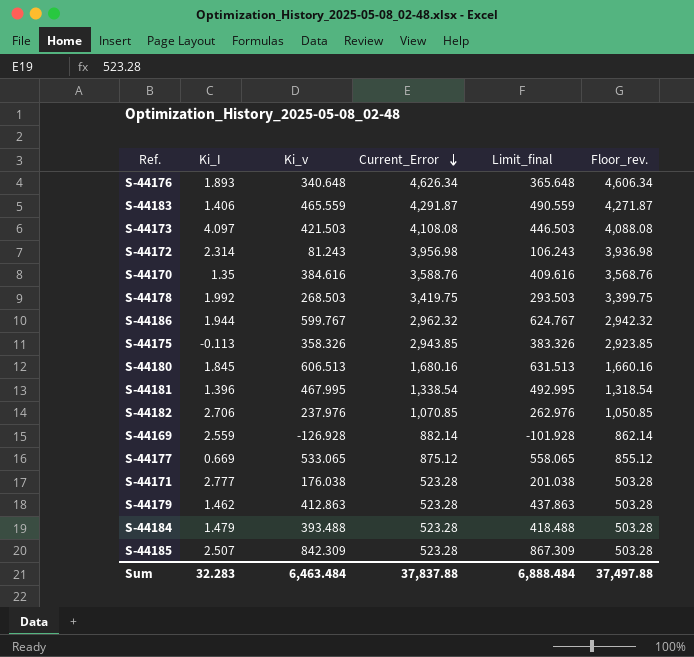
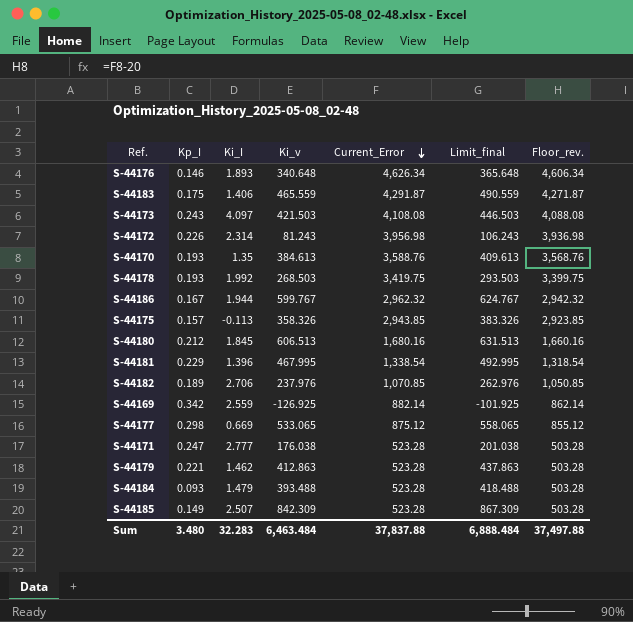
column Kp_I | position: none -> 2
S-44170 | Ki_v: 384.616 -> 384.613
S-44170 | Limit_final: 409.616 -> 409.613
S-44169 | Ki_v: -126.928 -> -126.925
S-44169 | Limit_final: -101.928 -> -101.925

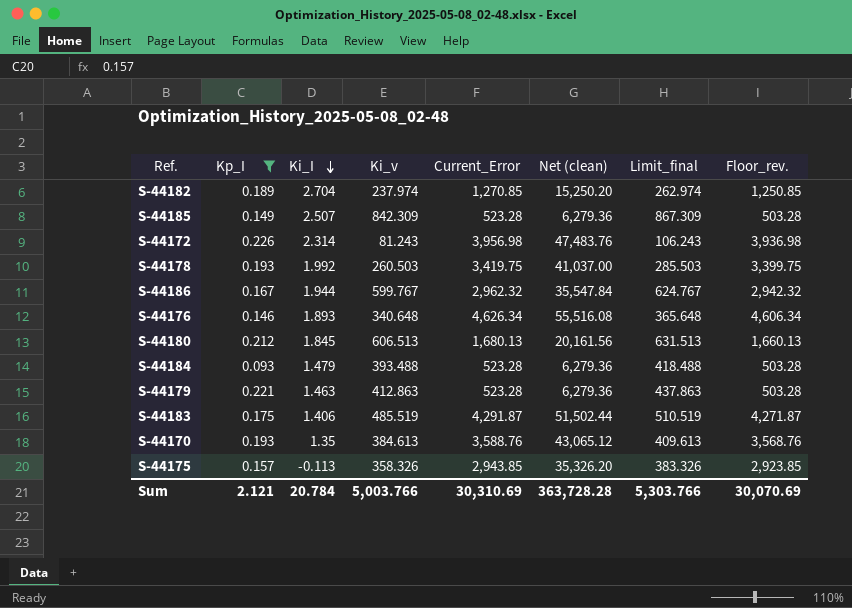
filter: none -> Kp_I <= 0.226
row order: Current_Error descending -> Ki_I descending
column Net (clean) | formula: none -> [Current_Error] * 12
S-44182 | Ki_I: 2.706 -> 2.704
S-44182 | Ki_v: 237.976 -> 237.974
S-44182 | Current_Error: 1,070.85 -> 1,270.85
S-44182 | Limit_final: 262.976 -> 262.974
S-44182 | Floor_rev.: 1,050.85 -> 1,250.85
S-44178 | Ki_v: 268.503 -> 260.503
S-44178 | Limit_final: 293.503 -> 285.503
S-44180 | Current_Error: 1,680.16 -> 1,680.13
S-44180 | Floor_rev.: 1,660.16 -> 1,660.13
S-44179 | Ki_I: 1.462 -> 1.463
S-44183 | Ki_v: 465.559 -> 485.519
S-44183 | Limit_final: 490.559 -> 510.519
Sum | Kp_I: 3.480 -> 2.121
Sum | Ki_I: 32.283 -> 20.784
Sum | Ki_v: 6,463.484 -> 5,003.766
Sum | Current_Error: 37,837.88 -> 30,310.69
Sum | Limit_final: 6,888.484 -> 5,303.766
Sum | Floor_rev.: 37,497.88 -> 30,070.69

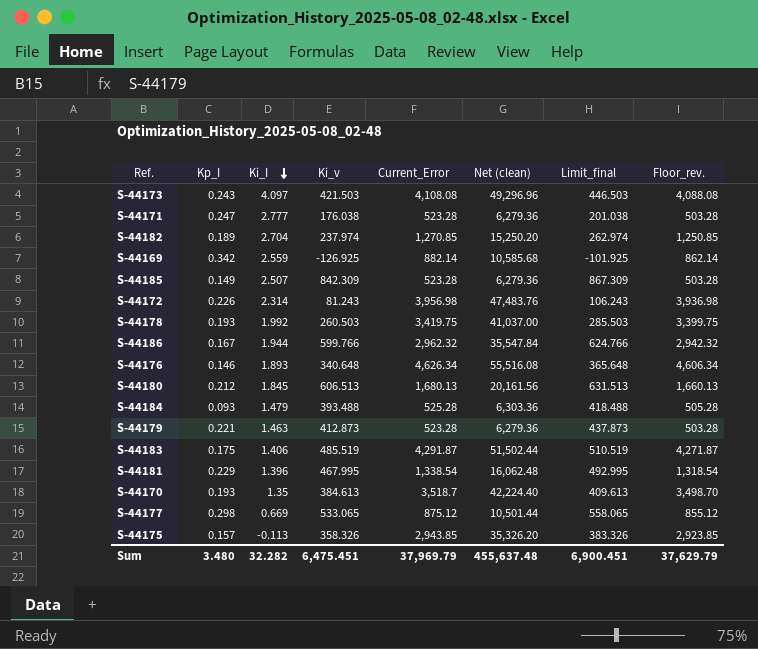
filter: Kp_I <= 0.226 -> none
S-44186 | Ki_v: 599.767 -> 599.766
S-44186 | Limit_final: 624.767 -> 624.766
S-44184 | Current_Error: 523.28 -> 525.28
S-44184 | Net (clean): 6,279.36 -> 6,303.36
S-44184 | Floor_rev.: 503.28 -> 505.28
S-44179 | Ki_v: 412.863 -> 412.873
S-44179 | Limit_final: 437.863 -> 437.873
S-44170 | Current_Error: 3,588.76 -> 3,518.7
S-44170 | Net (clean): 43,065.12 -> 42,224.40
S-44170 | Floor_rev.: 3,568.76 -> 3,498.70
Sum | Kp_I: 2.121 -> 3.480
Sum | Ki_I: 20.784 -> 32.282
Sum | Ki_v: 5,003.766 -> 6,475.451
Sum | Current_Error: 30,310.69 -> 37,969.79
Sum | Net (clean): 363,728.28 -> 455,637.48
Sum | Limit_final: 5,303.766 -> 6,900.451
Sum | Floor_rev.: 30,070.69 -> 37,629.79

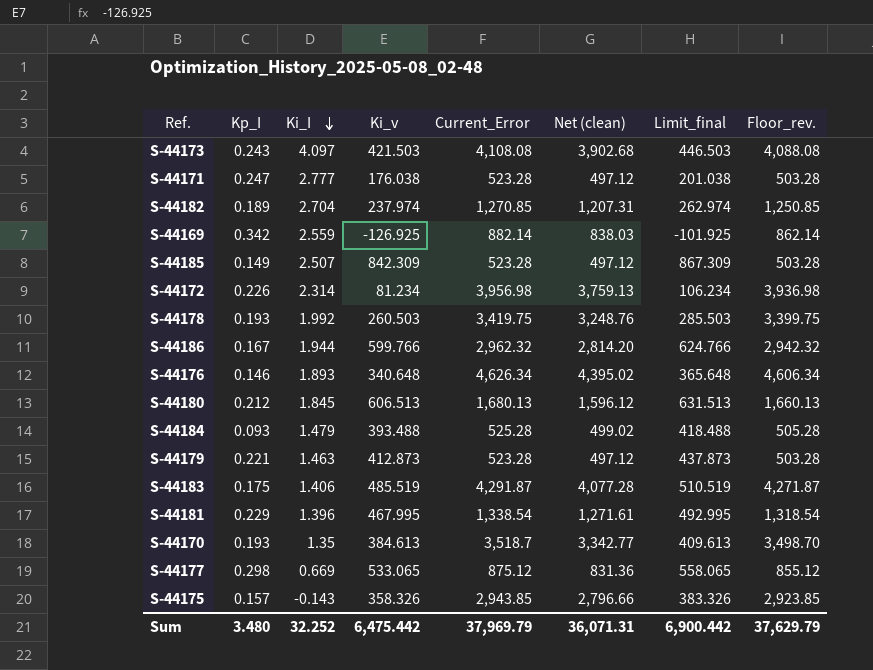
column Net (clean) | formula: [Current_Error] * 12 -> [Current_Error] * 0.95
S-44172 | Ki_v: 81.243 -> 81.234
S-44172 | Limit_final: 106.243 -> 106.234
S-44175 | Ki_I: -0.113 -> -0.143
Sum | Ki_I: 32.282 -> 32.252
Sum | Ki_v: 6,475.451 -> 6,475.442
Sum | Net (clean): 455,637.48 -> 36,071.31
Sum | Limit_final: 6,900.451 -> 6,900.442

